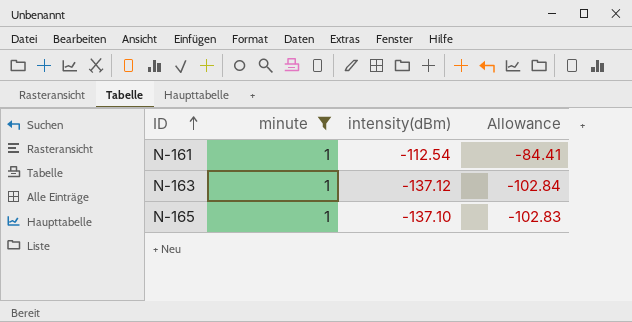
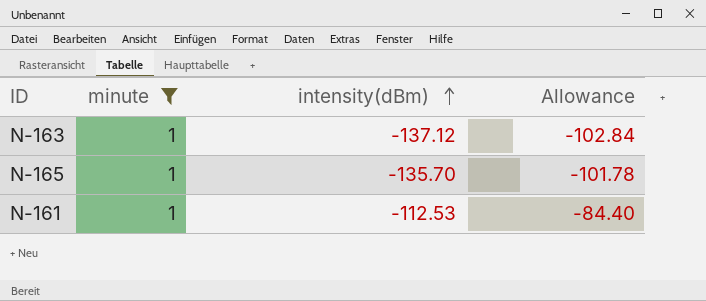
row order: ID ascending -> intensity(dBm) ascending
N-165 | intensity(dBm): -137.10 -> -135.70
N-165 | Allowance: -102.83 -> -101.78
N-161 | intensity(dBm): -112.54 -> -112.53
N-161 | Allowance: -84.41 -> -84.40

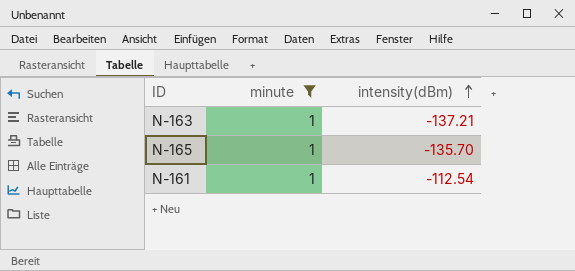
column Allowance | formula: [intensity(dBm)] * 0.75 -> none
N-163 | intensity(dBm): -137.12 -> -137.21
N-161 | intensity(dBm): -112.53 -> -112.54

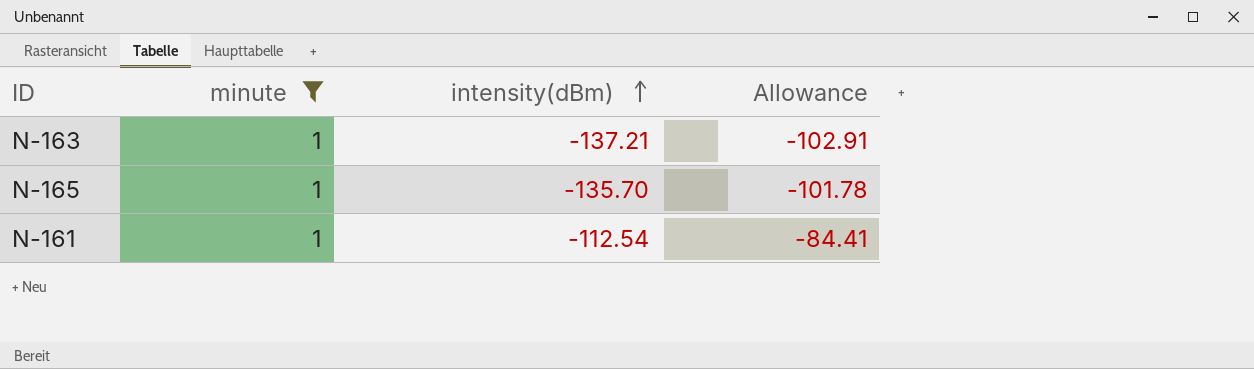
column Allowance | formula: none -> [intensity(dBm)] * 0.75

